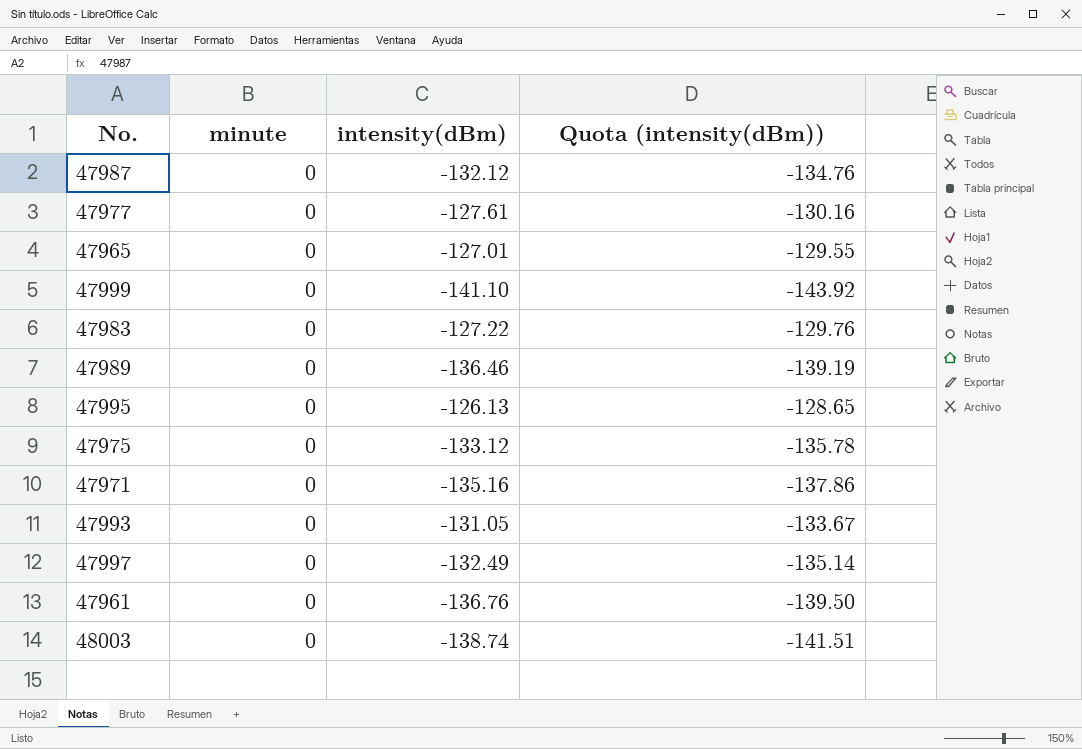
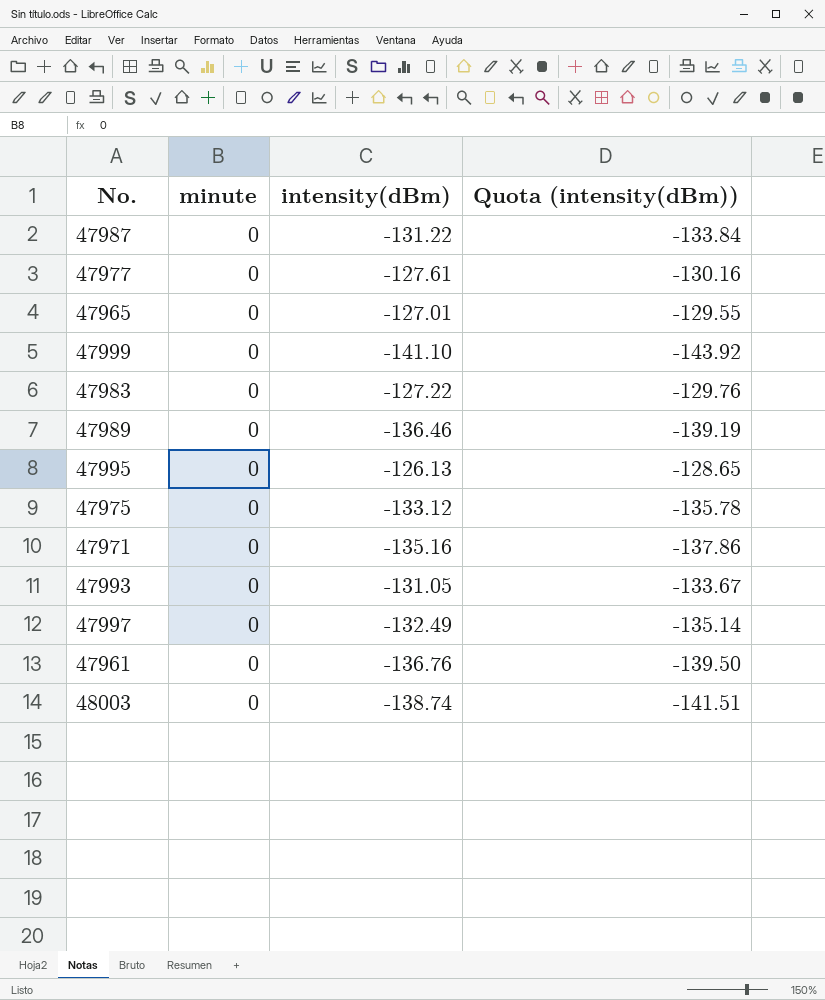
47987 | intensity(dBm): -132.12 -> -131.22
47987 | Quota (intensity(dBm)): -134.76 -> -133.84

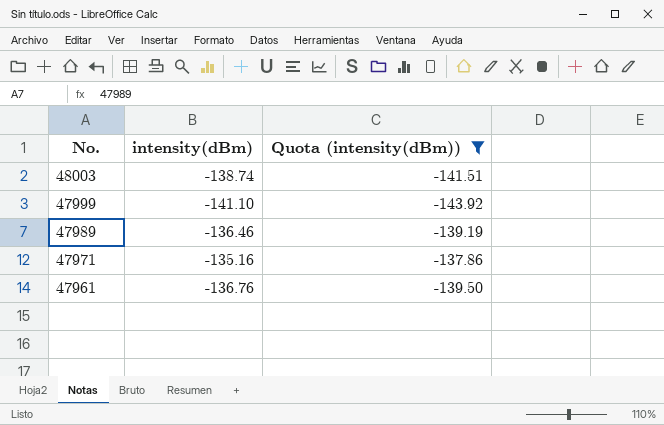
filter: none -> Quota (intensity(dBm)) <= -137.86
row order: none -> No. descending
column minute | position: 2 -> none

